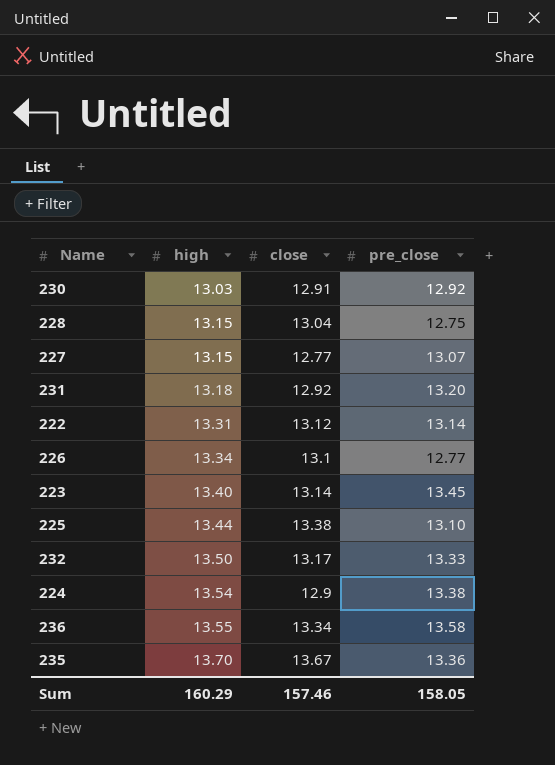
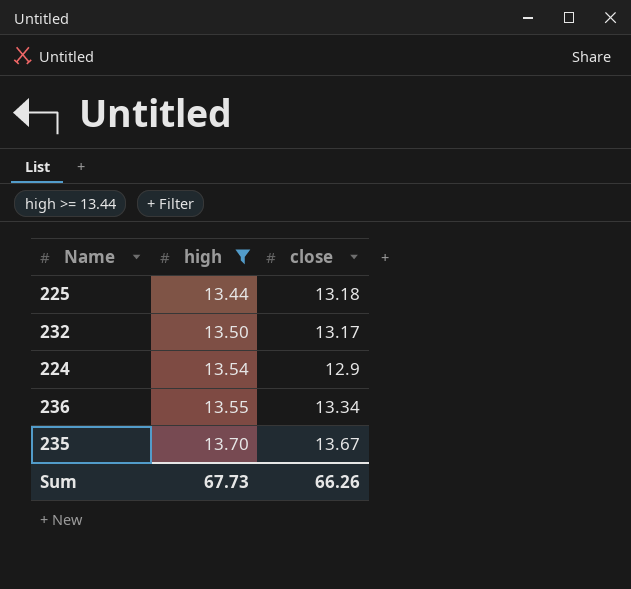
filter: none -> high >= 13.44
column pre_close | position: 4 -> none
225 | close: 13.38 -> 13.18
Sum | high: 160.29 -> 67.73
Sum | close: 157.46 -> 66.26

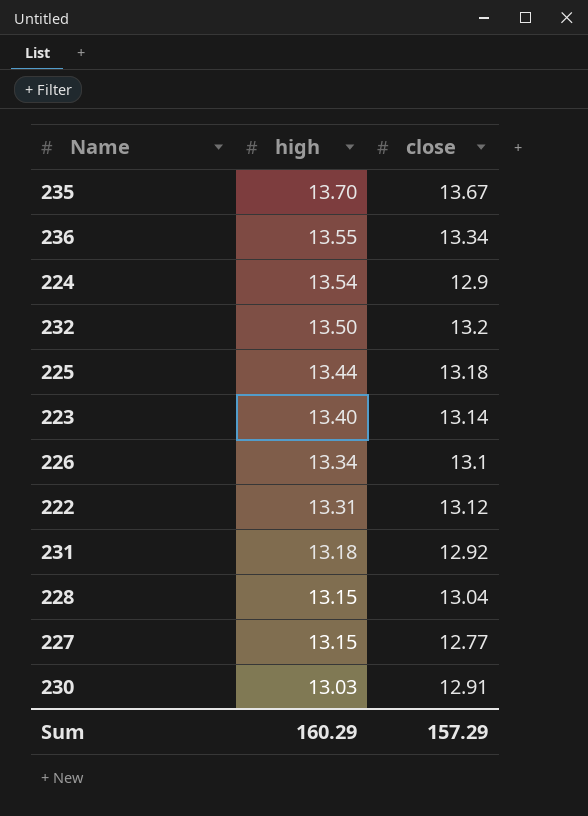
filter: high >= 13.44 -> none
row order: high ascending -> high descending
232 | close: 13.17 -> 13.2
Sum | high: 67.73 -> 160.29
Sum | close: 66.26 -> 157.29

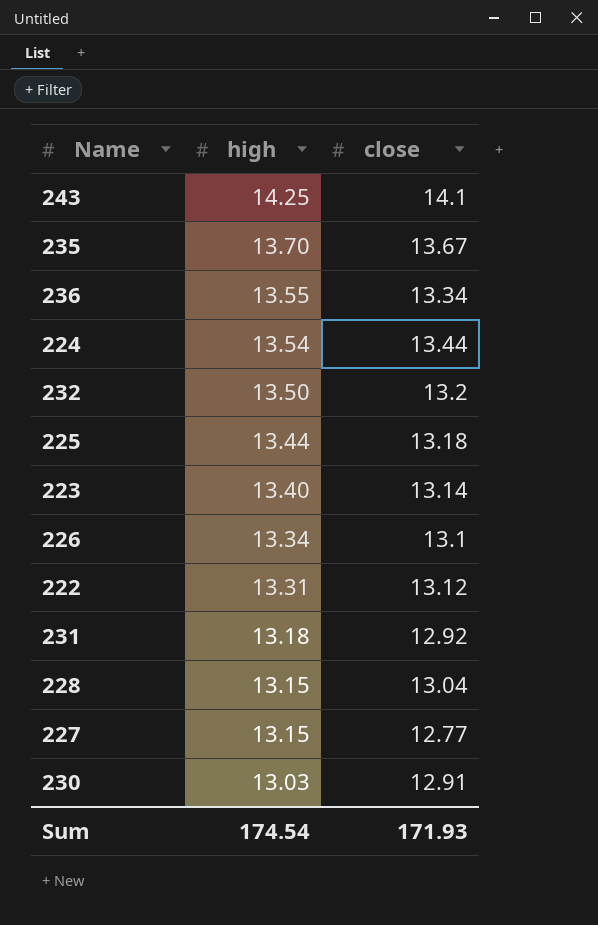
row 243: none -> 14.25 | 14.1
224 | close: 12.9 -> 13.44
Sum | high: 160.29 -> 174.54
Sum | close: 157.29 -> 171.93

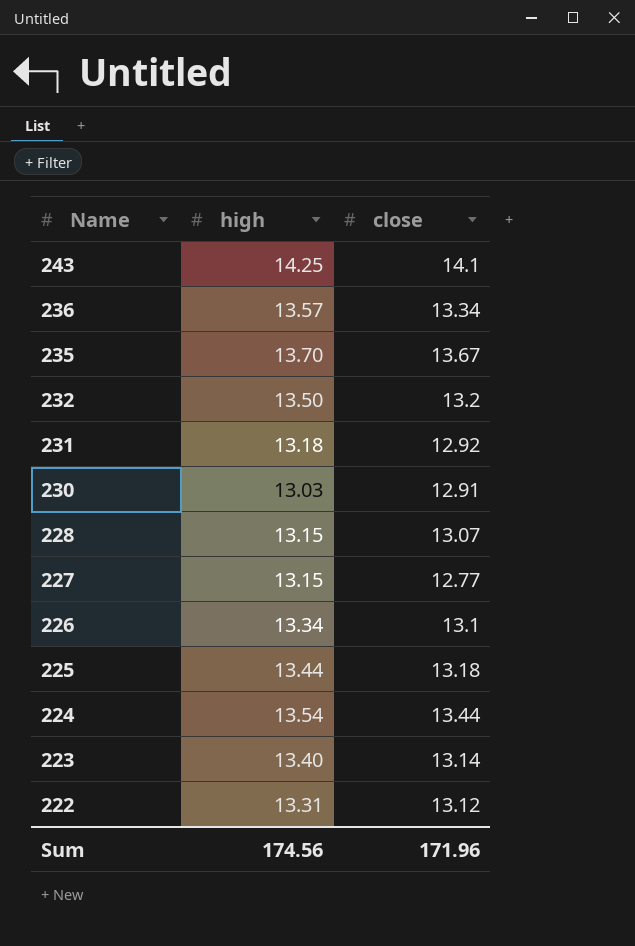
row order: high descending -> Name descending
236 | high: 13.55 -> 13.57
228 | close: 13.04 -> 13.07
Sum | high: 174.54 -> 174.56
Sum | close: 171.93 -> 171.96

